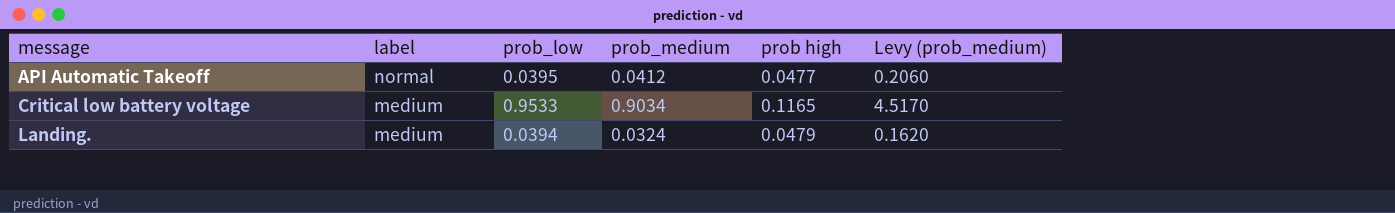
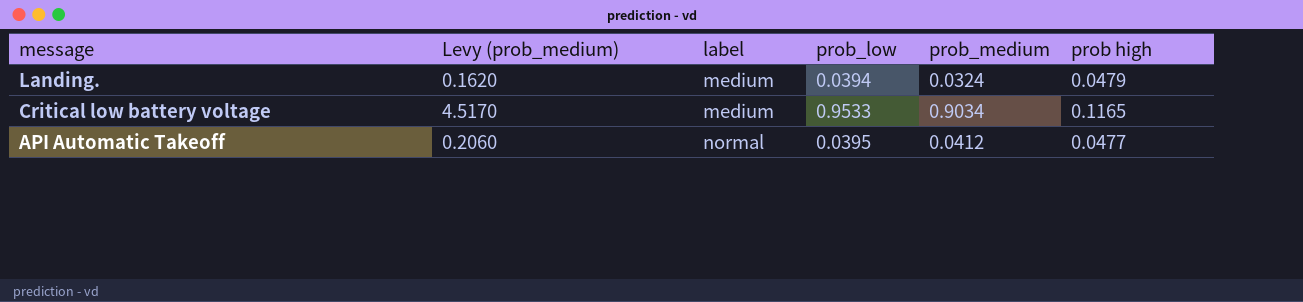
row order: message ascending -> message descending
column Levy (prob_medium) | position: 6 -> 2

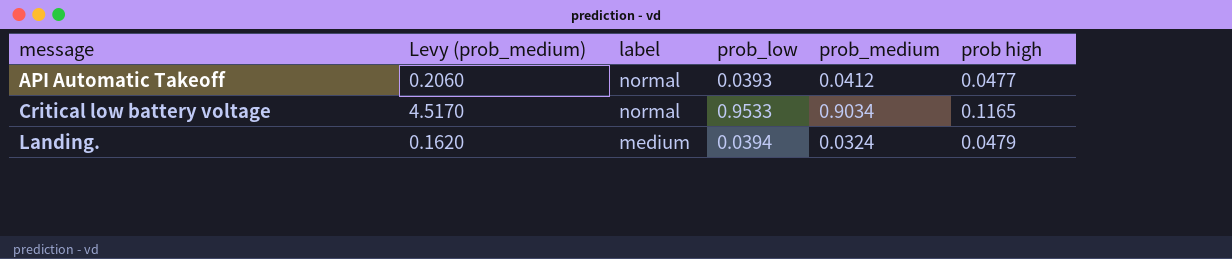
row order: message descending -> message ascending
API Automatic Takeoff | prob_low: 0.0395 -> 0.0393
Critical low battery voltage | label: medium -> normal

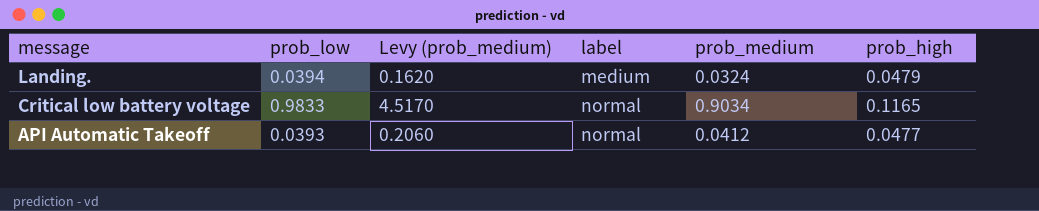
row order: message ascending -> message descending
column prob_low | position: 4 -> 2
column name: prob high -> prob_high
Critical low battery voltage | prob_low: 0.9533 -> 0.9833

